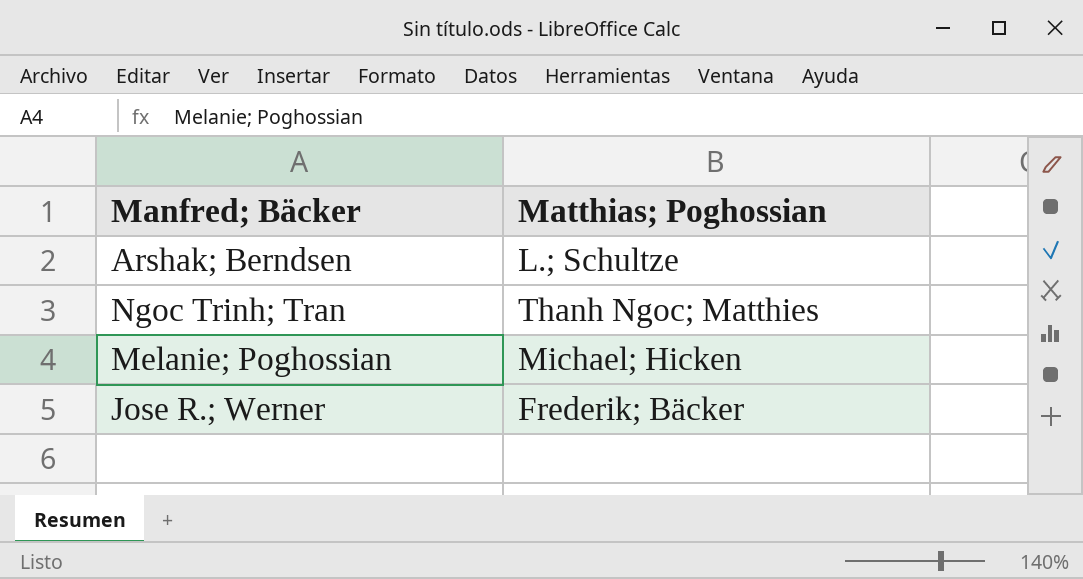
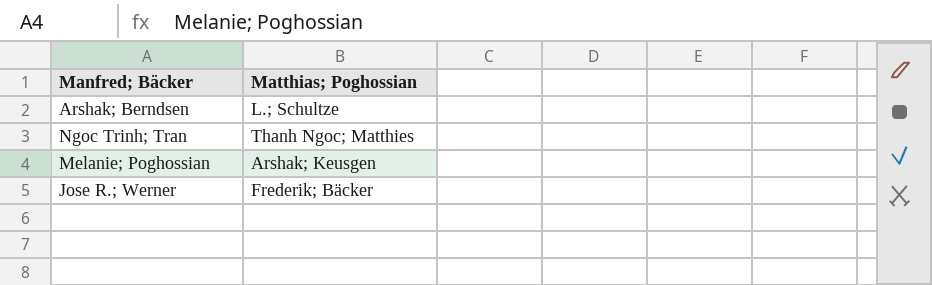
Melanie; Poghossian | Matthias; Poghossian: Michael; Hicken -> Arshak; Keusgen

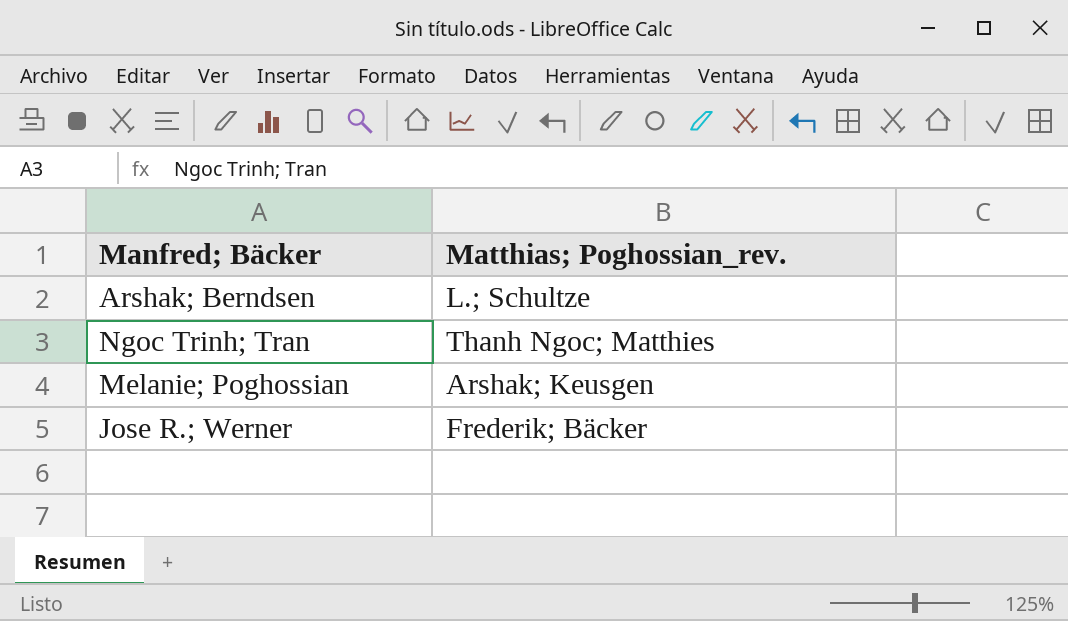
column name: Matthias; Poghossian -> Matthias; Poghossian_rev.

